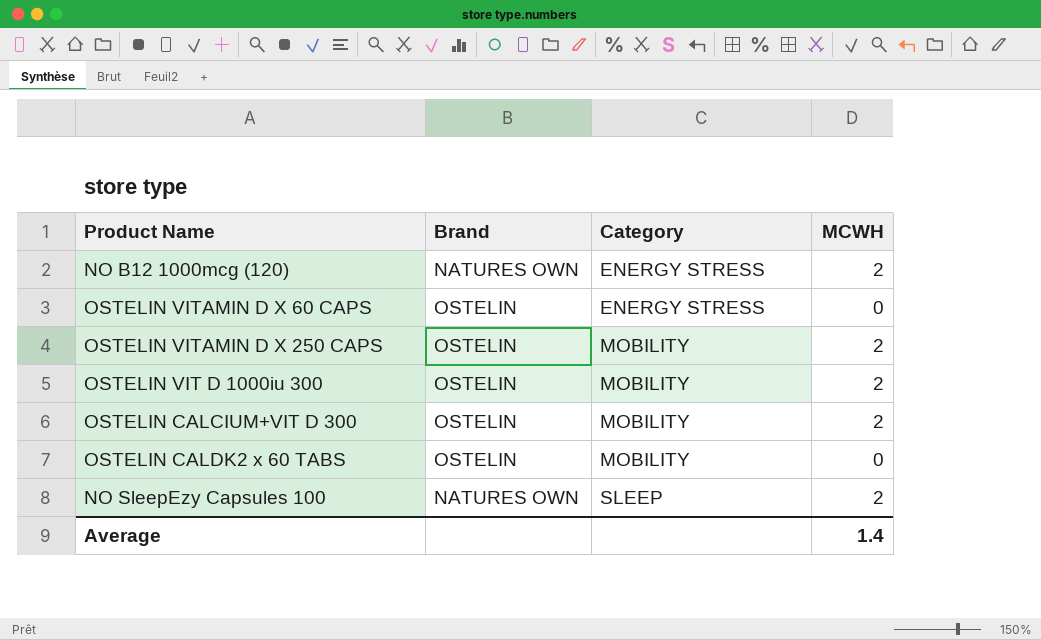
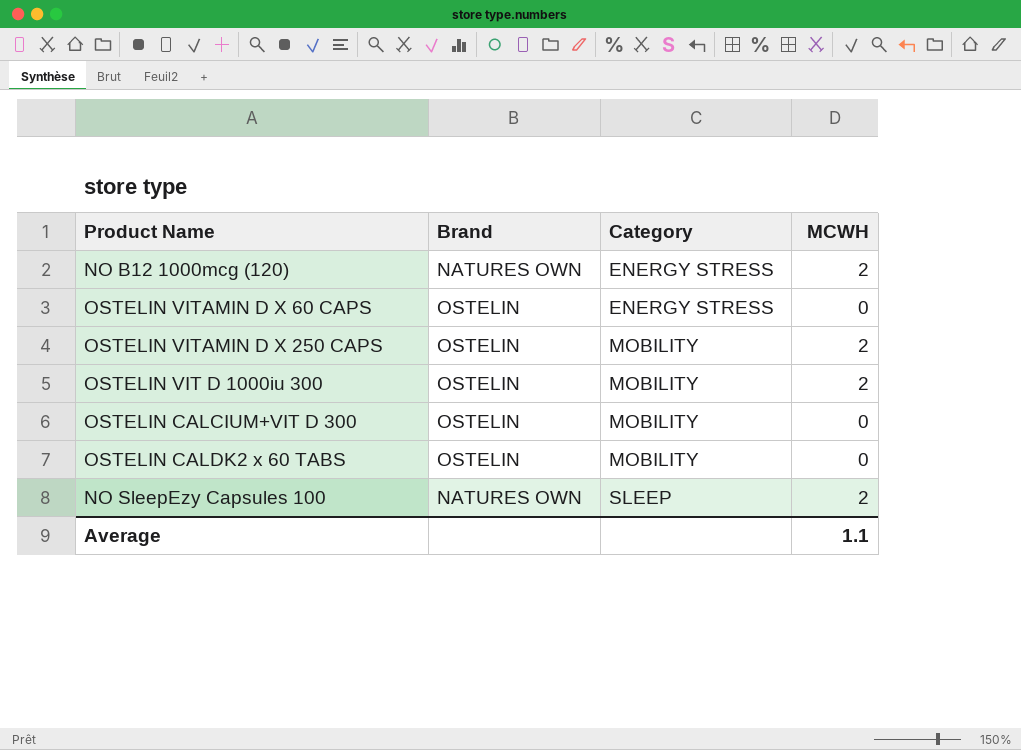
OSTELIN CALCIUM+VIT D 300 | MCWH: 2 -> 0
Average | MCWH: 1.4 -> 1.1

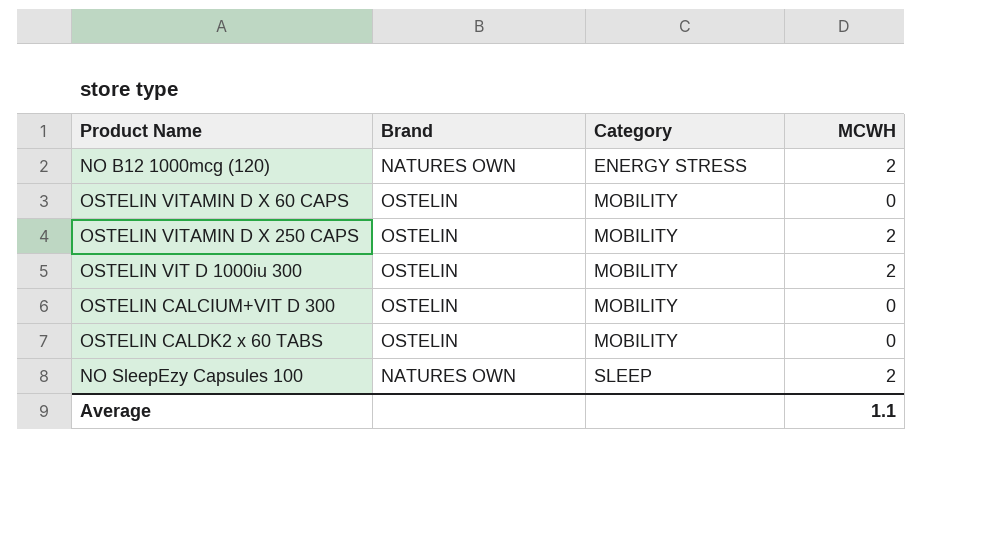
OSTELIN VITAMIN D X 60 CAPS | Category: ENERGY STRESS -> MOBILITY

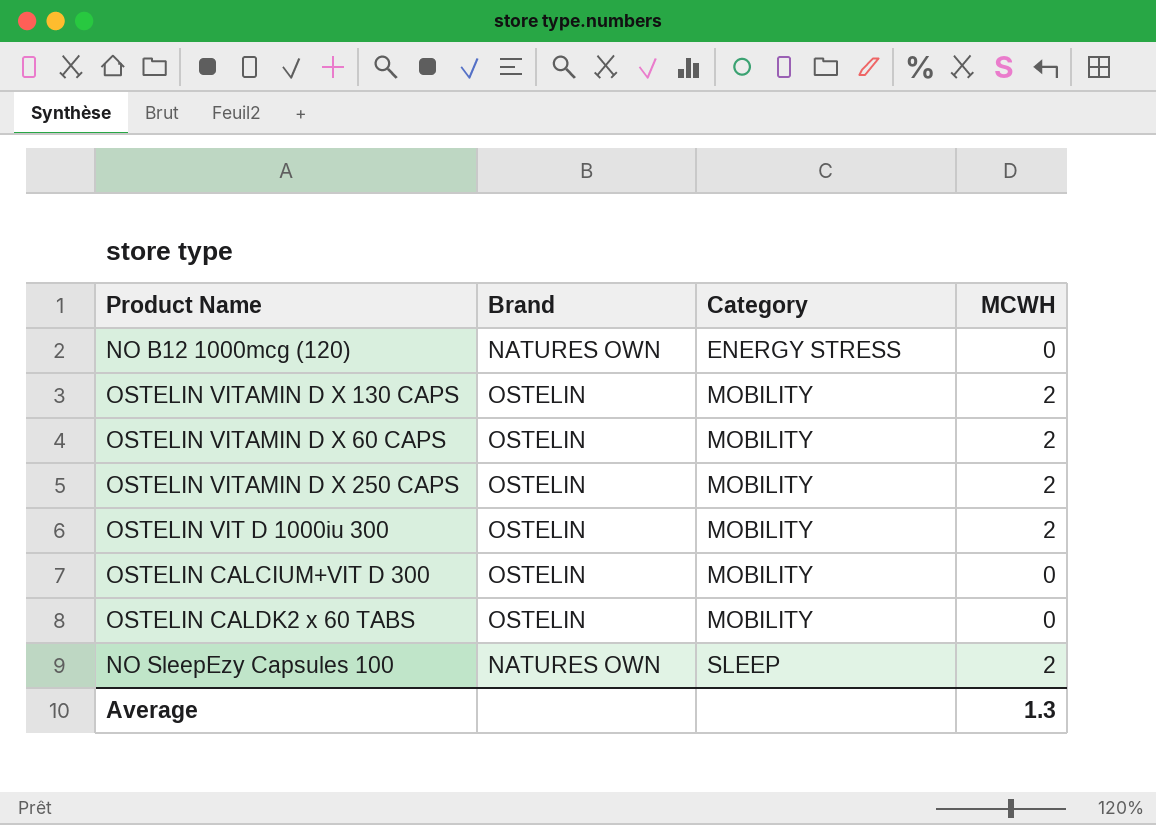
NO B12 1000mcg (120) | MCWH: 2 -> 0
row OSTELIN VITAMIN D X 130 CAPS: none -> OSTELIN | MOBILITY | 2
OSTELIN VITAMIN D X 60 CAPS | MCWH: 0 -> 2
Average | MCWH: 1.1 -> 1.3

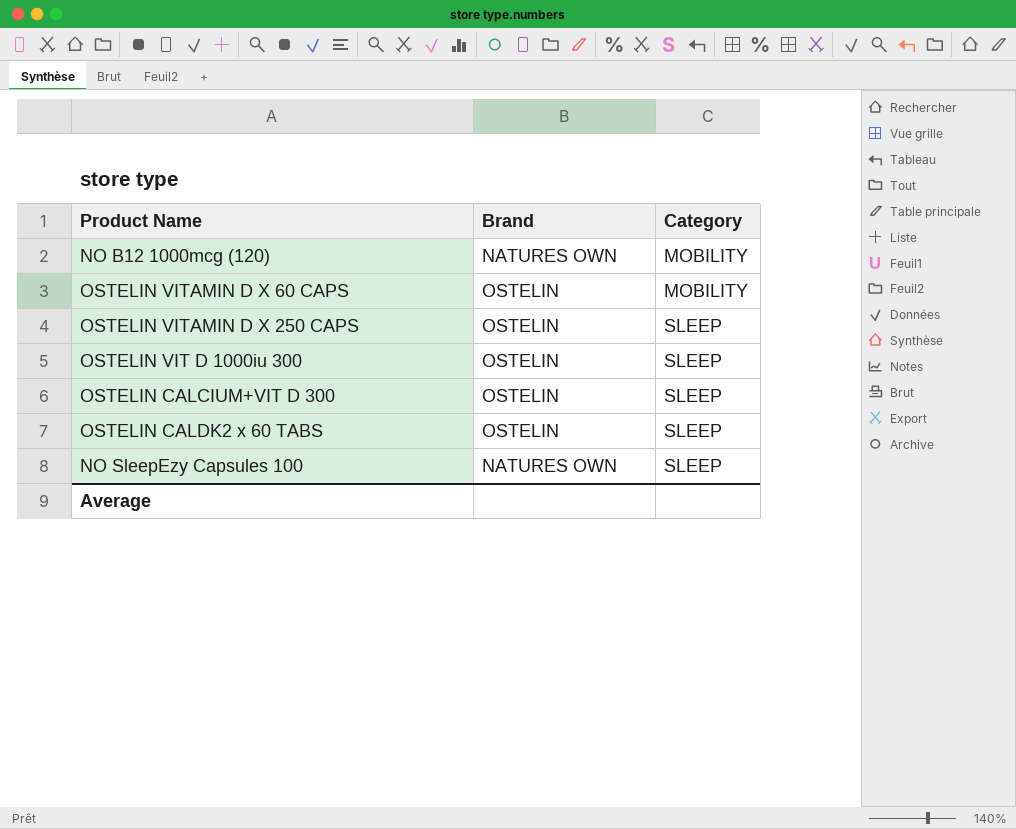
column MCWH | position: 4 -> none
row OSTELIN VITAMIN D X 130 CAPS: OSTELIN | MOBILITY | 2 -> none
NO B12 1000mcg (120) | Category: ENERGY STRESS -> MOBILITY
OSTELIN VITAMIN D X 250 CAPS | Category: MOBILITY -> SLEEP
OSTELIN VIT D 1000iu 300 | Category: MOBILITY -> SLEEP
OSTELIN CALCIUM+VIT D 300 | Category: MOBILITY -> SLEEP
OSTELIN CALDK2 x 60 TABS | Category: MOBILITY -> SLEEP

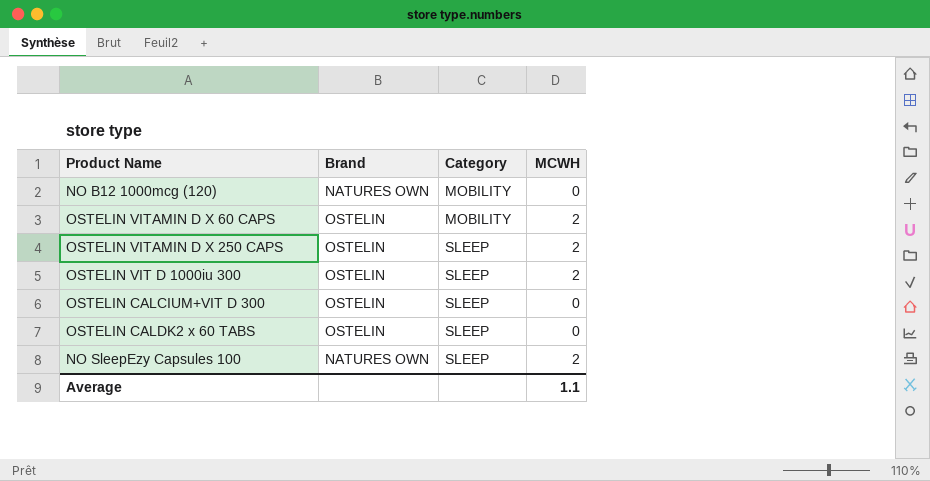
column MCWH | position: none -> 4

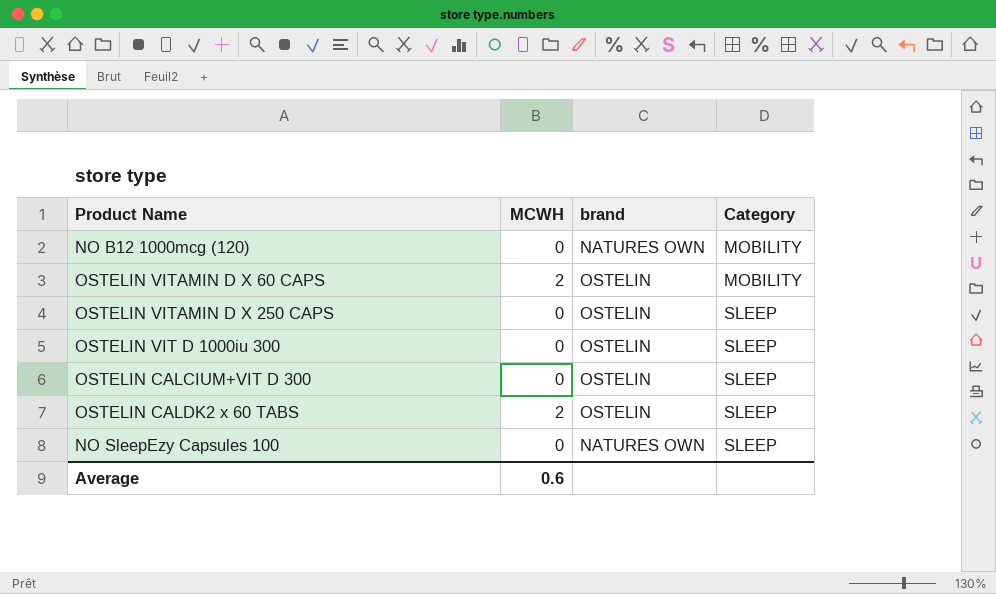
column MCWH | position: 4 -> 2
column name: Brand -> brand
OSTELIN VITAMIN D X 250 CAPS | MCWH: 2 -> 0
OSTELIN VIT D 1000iu 300 | MCWH: 2 -> 0
OSTELIN CALDK2 x 60 TABS | MCWH: 0 -> 2
NO SleepEzy Capsules 100 | MCWH: 2 -> 0
Average | MCWH: 1.1 -> 0.6

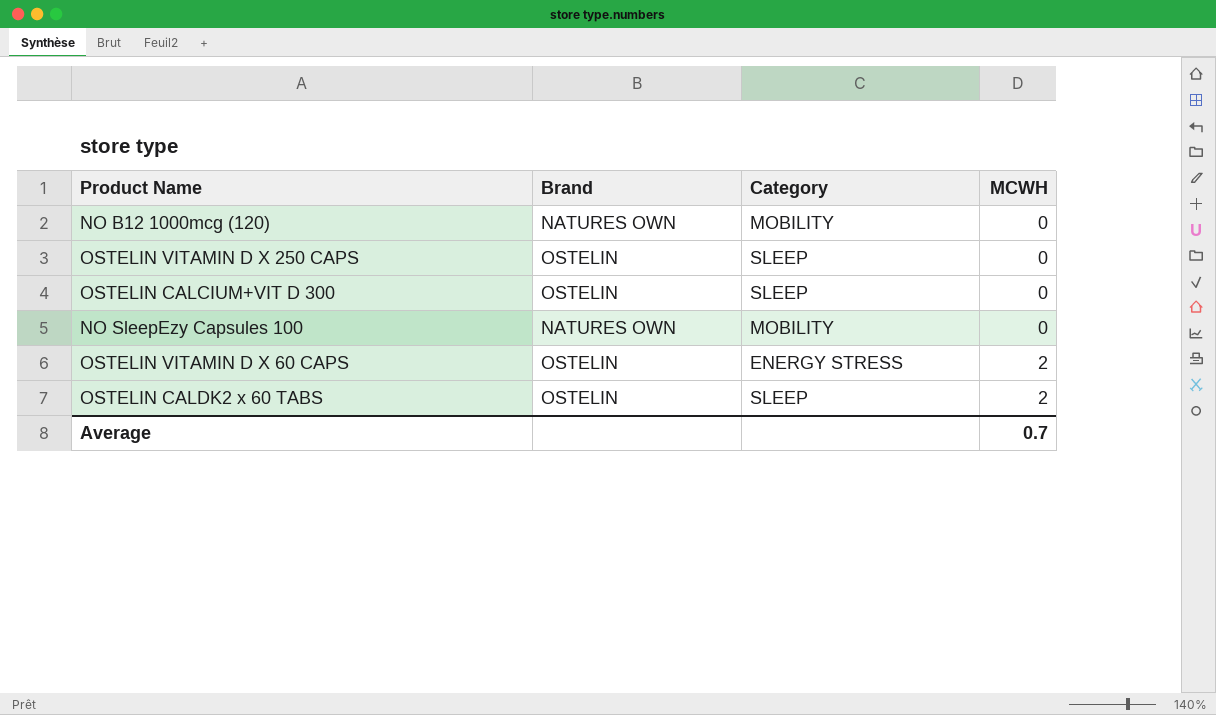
row order: Category ascending -> MCWH ascending
column name: brand -> Brand
column MCWH | position: 2 -> 4
row OSTELIN VIT D 1000iu 300: 0 | OSTELIN | SLEEP -> none
NO SleepEzy Capsules 100 | Category: SLEEP -> MOBILITY
OSTELIN VITAMIN D X 60 CAPS | Category: MOBILITY -> ENERGY STRESS
Average | MCWH: 0.6 -> 0.7

